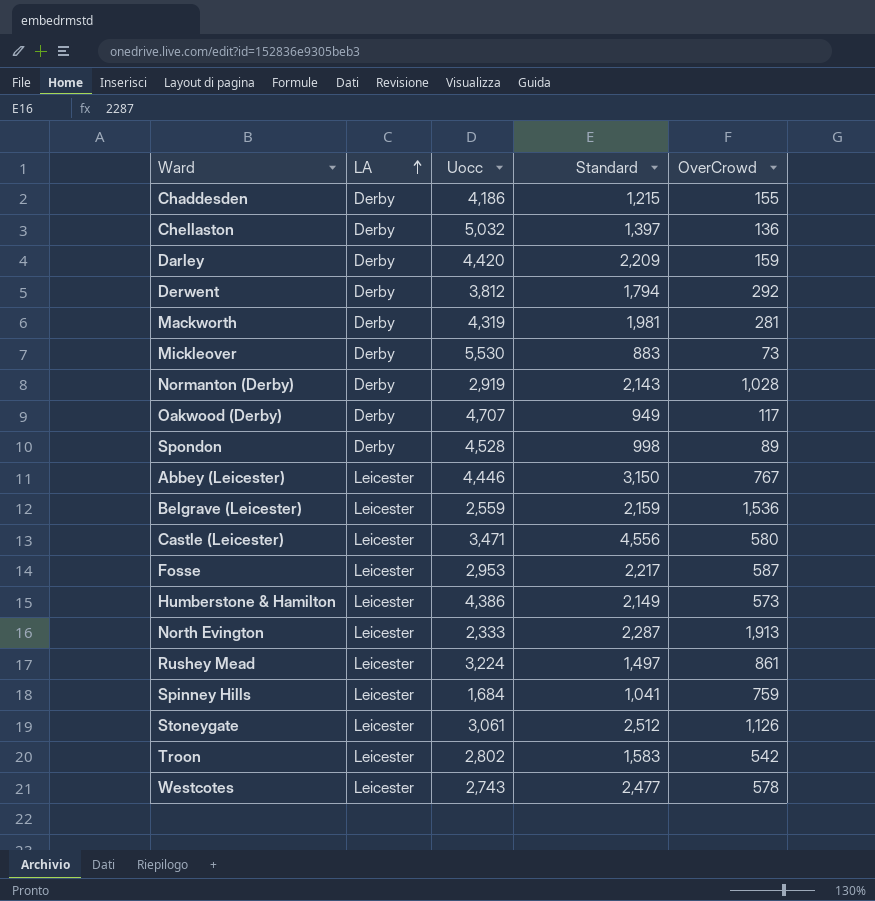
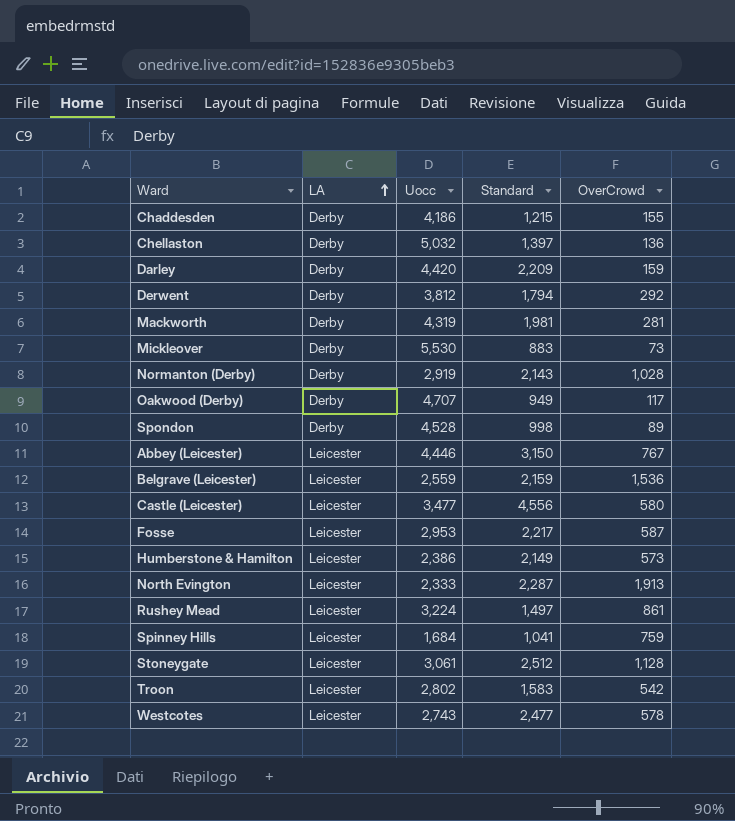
Castle (Leicester) | Uocc: 3,471 -> 3,477
Humberstone & Hamilton | Uocc: 4,386 -> 2,386
Stoneygate | OverCrowd: 1,126 -> 1,128

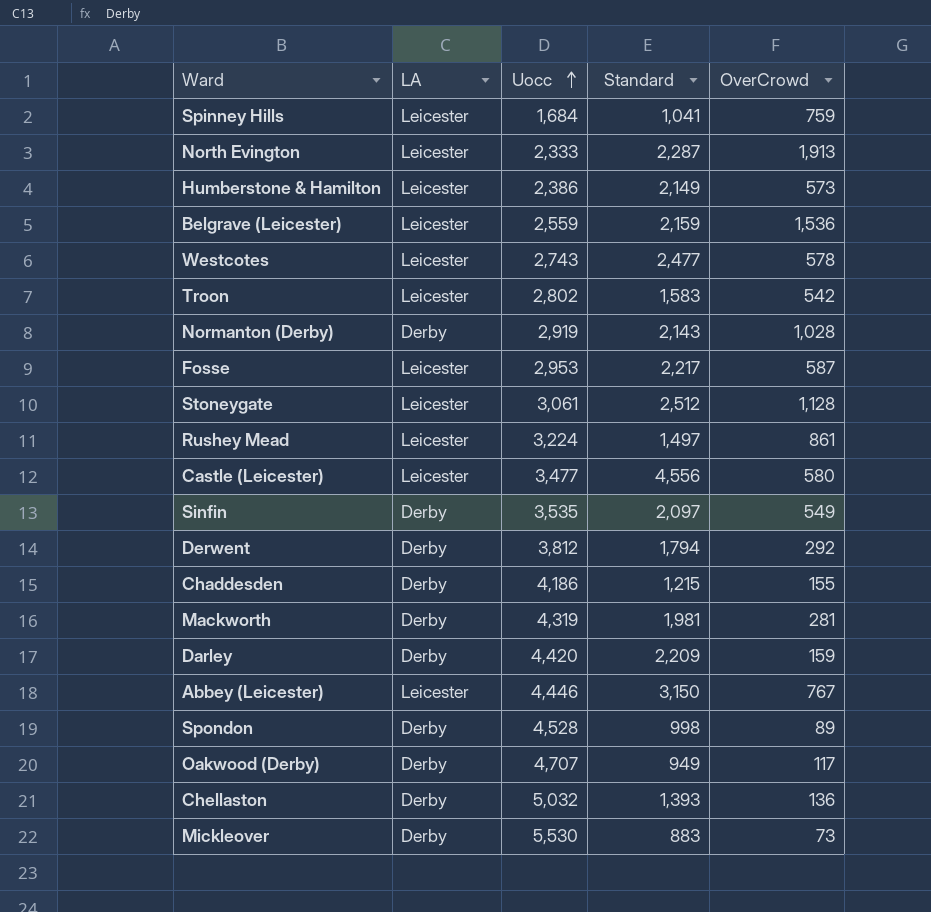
row order: LA ascending -> Uocc ascending
row Sinfin: none -> Derby | 3,535 | 2,097 | 549
Chellaston | Standard: 1,397 -> 1,393

